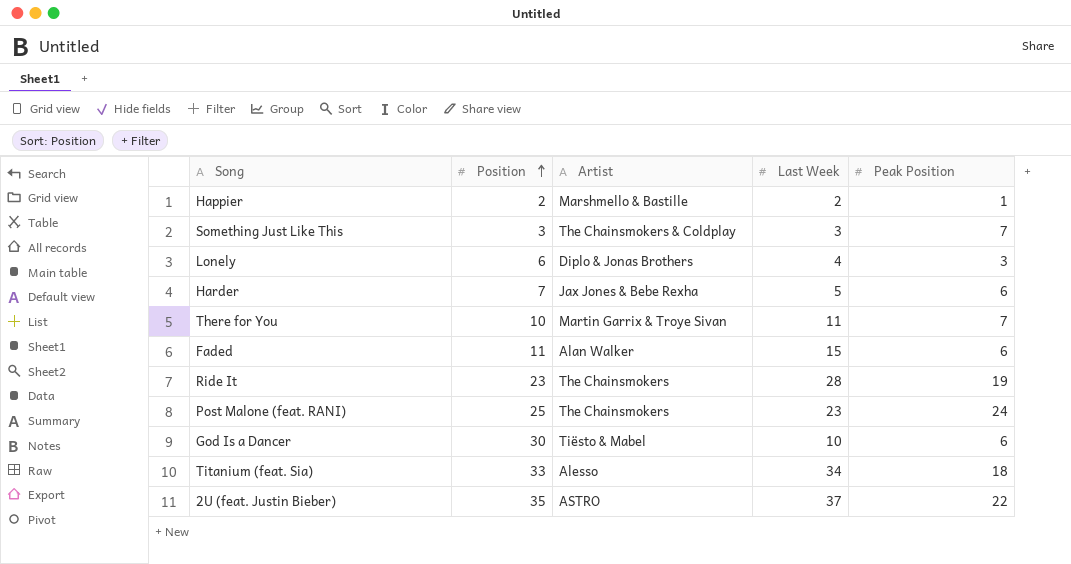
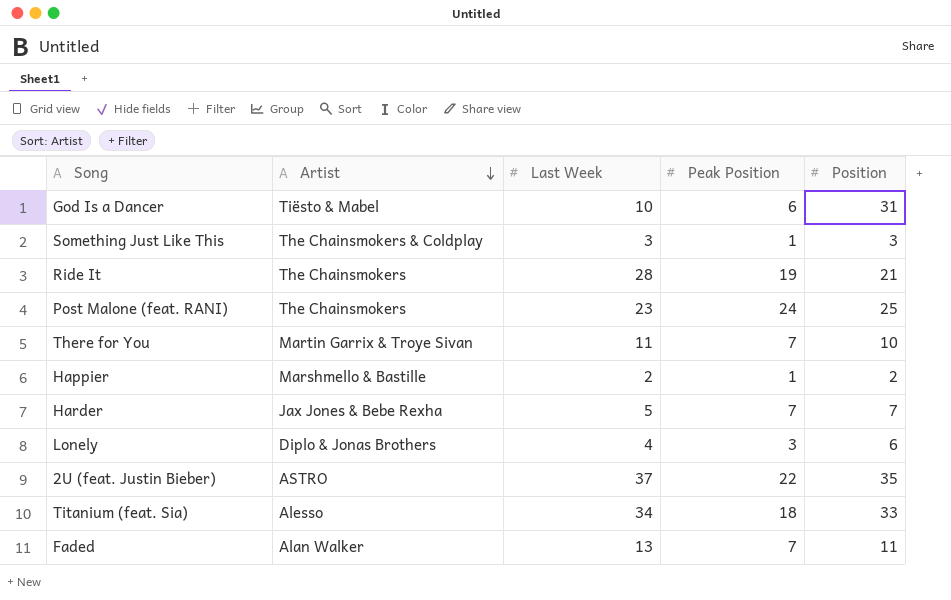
row order: Position ascending -> Artist descending
column Position | position: 2 -> 5
God Is a Dancer | Position: 30 -> 31
Something Just Like This | Peak Position: 7 -> 1
Ride It | Position: 23 -> 21
Harder | Peak Position: 6 -> 7
Faded | Last Week: 15 -> 13
Faded | Peak Position: 6 -> 7

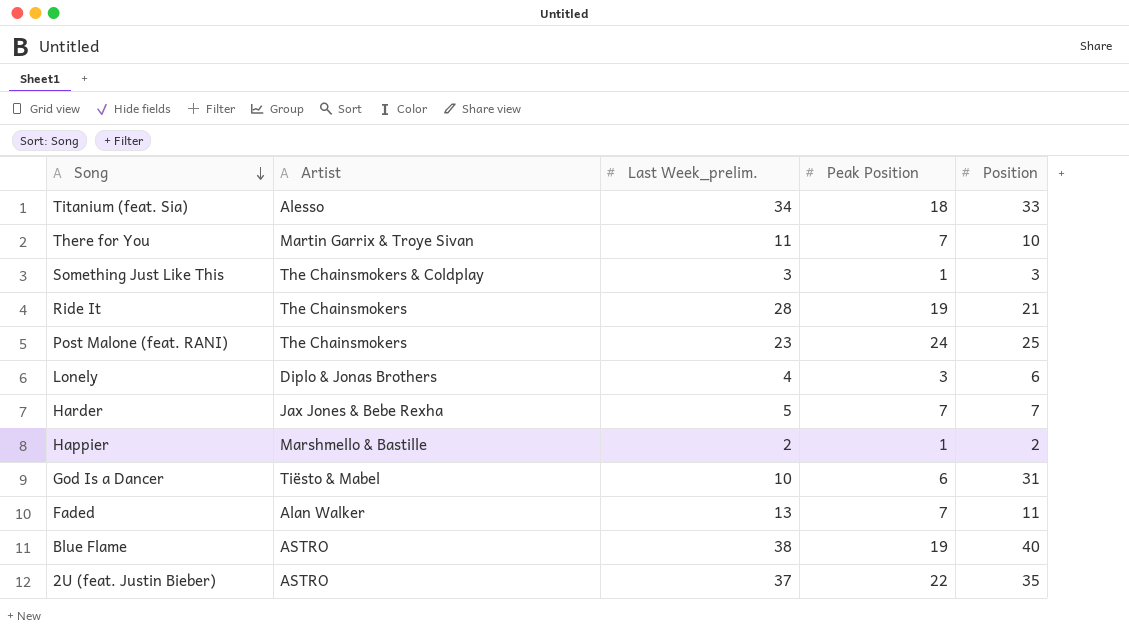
row order: Artist descending -> Song descending
column name: Last Week -> Last Week_prelim.
row Blue Flame: none -> ASTRO | 38 | 19 | 40

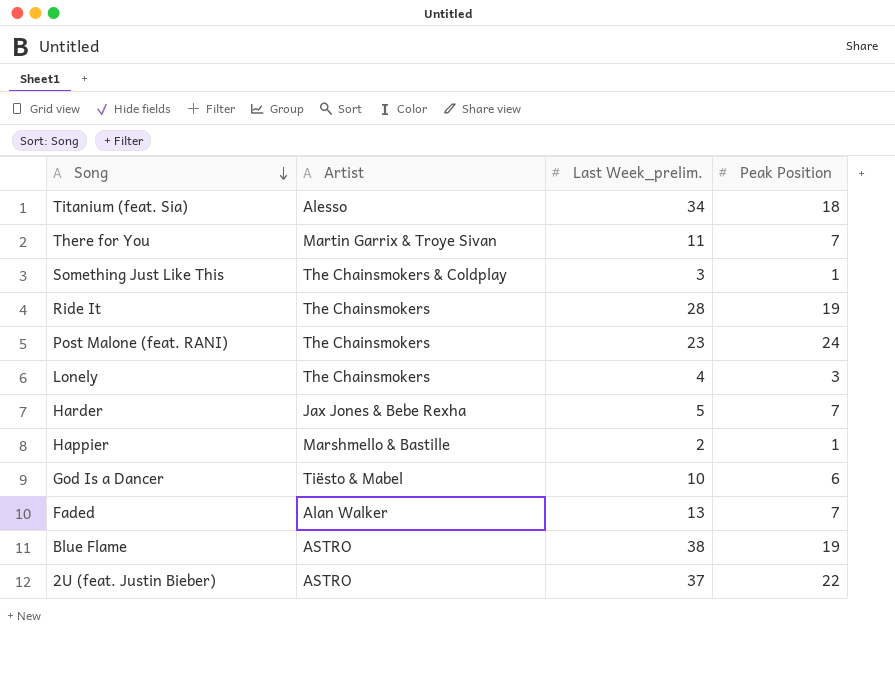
column Position | position: 5 -> none
Lonely | Artist: Diplo & Jonas Brothers -> The Chainsmokers

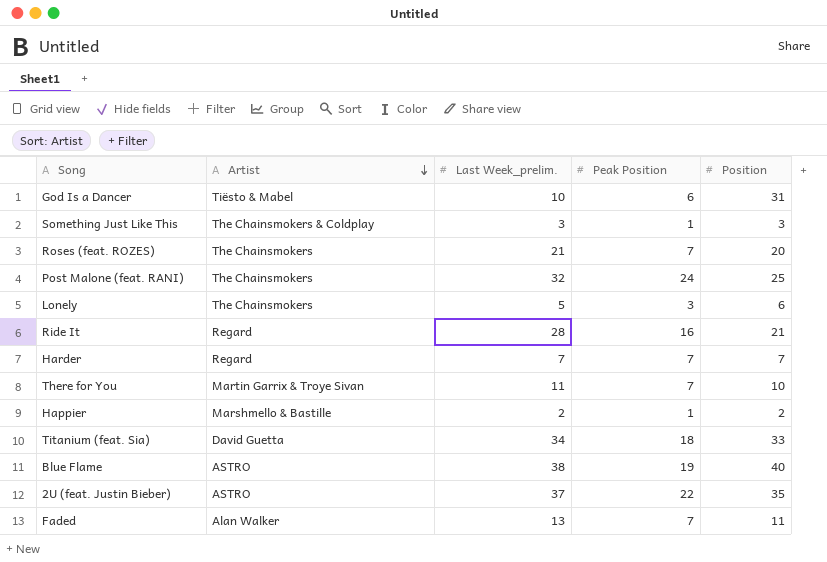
row order: Song descending -> Artist descending
column Position | position: none -> 5
row Roses (feat. ROZES): none -> The Chainsmokers | 21 | 7 | 20
Post Malone (feat. RANI) | Last Week_prelim.: 23 -> 32
Lonely | Last Week_prelim.: 4 -> 5
Ride It | Artist: The Chainsmokers -> Regard
Ride It | Peak Position: 19 -> 16
Harder | Artist: Jax Jones & Bebe Rexha -> Regard
Harder | Last Week_prelim.: 5 -> 7
Titanium (feat. Sia) | Artist: Alesso -> David Guetta

